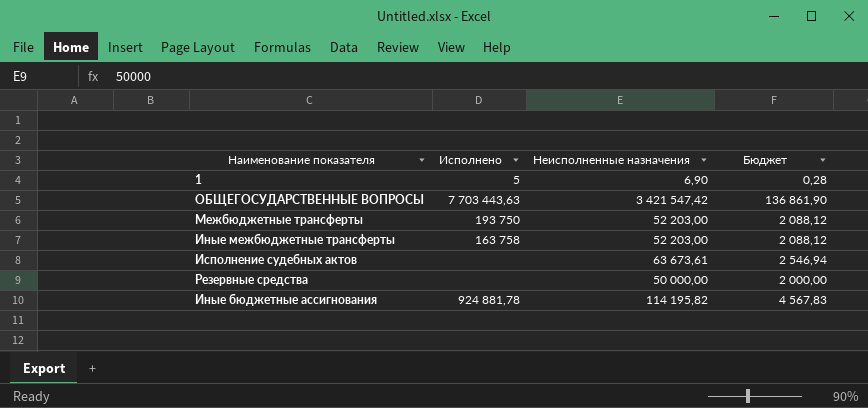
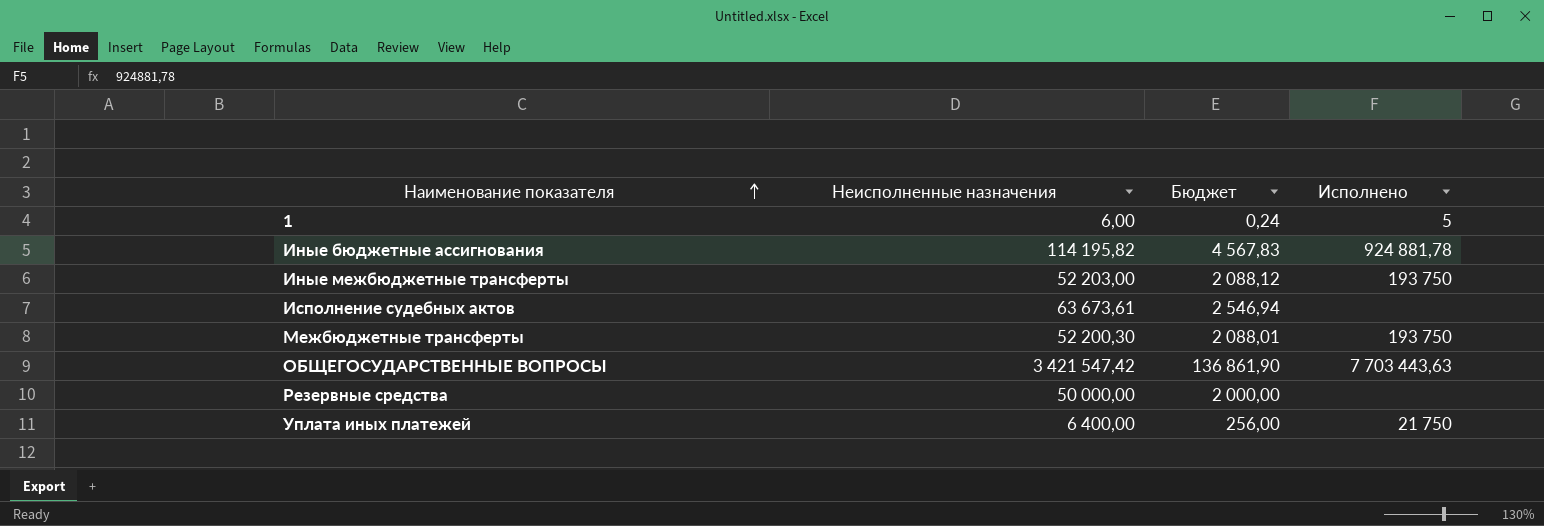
row order: none -> Наименование показателя ascending
column Исполнено | position: 2 -> 4
1 | Неисполненные назначения: 6,90 -> 6,00
1 | Бюджет: 0,28 -> 0,24
Иные межбюджетные трансферты | Исполнено: 163 758 -> 193 750
Межбюджетные трансферты | Неисполненные назначения: 52 203,00 -> 52 200,30
Межбюджетные трансферты | Бюджет: 2 088,12 -> 2 088,01
row Уплата иных платежей: none -> 6 400,00 | 256,00 | 21 750

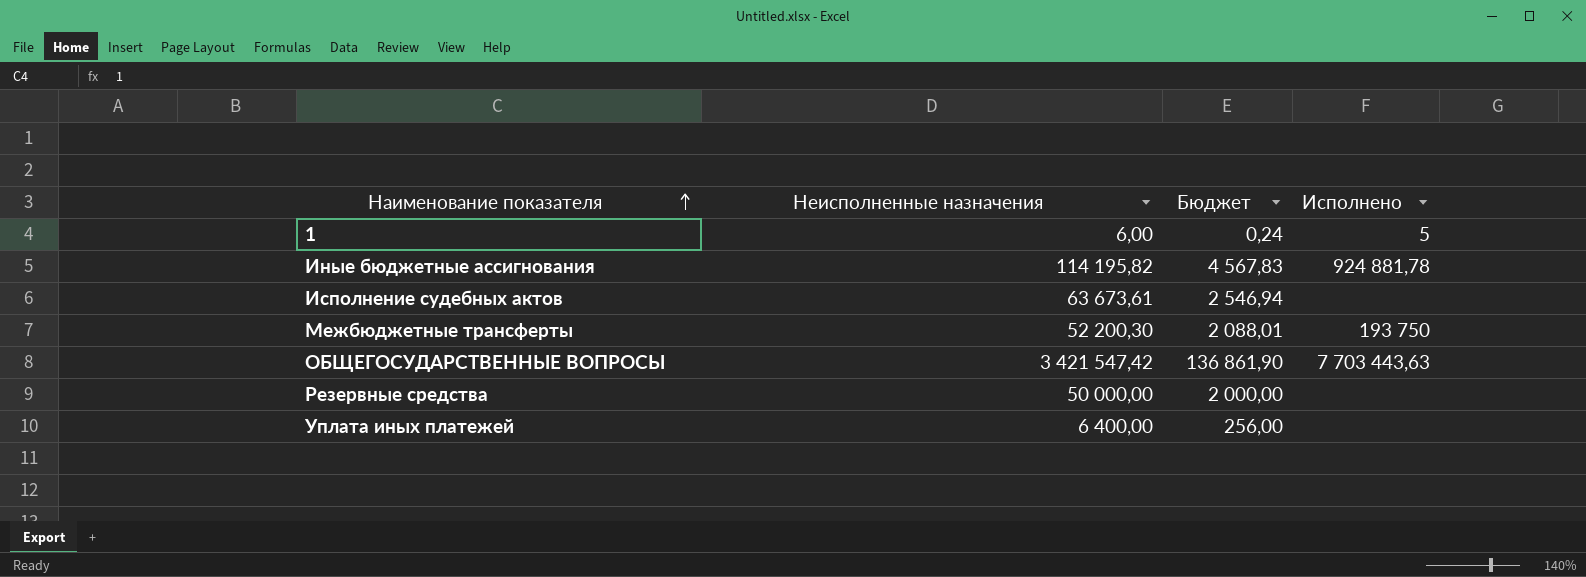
row Иные межбюджетные трансферты: 52 203,00 | 2 088,12 | 193 750 -> none
Уплата иных платежей | Исполнено: 21 750 -> none

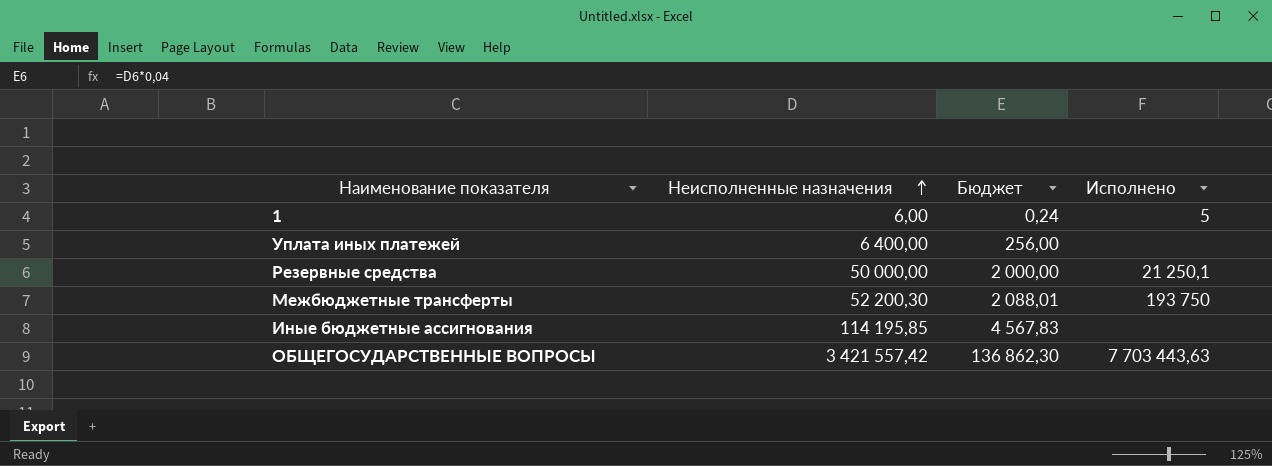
row order: Наименование показателя ascending -> Неисполненные назначения ascending
row Исполнение судебных актов: 63 673,61 | 2 546,94 | none -> none
Резервные средства | Исполнено: none -> 21 250,1
Иные бюджетные ассигнования | Неисполненные назначения: 114 195,82 -> 114 195,85
Иные бюджетные ассигнования | Исполнено: 924 881,78 -> none
ОБЩЕГОСУДАРСТВЕННЫЕ ВОПРОСЫ | Неисполненные назначения: 3 421 547,42 -> 3 421 557,42
ОБЩЕГОСУДАРСТВЕННЫЕ ВОПРОСЫ | Бюджет: 136 861,90 -> 136 862,30

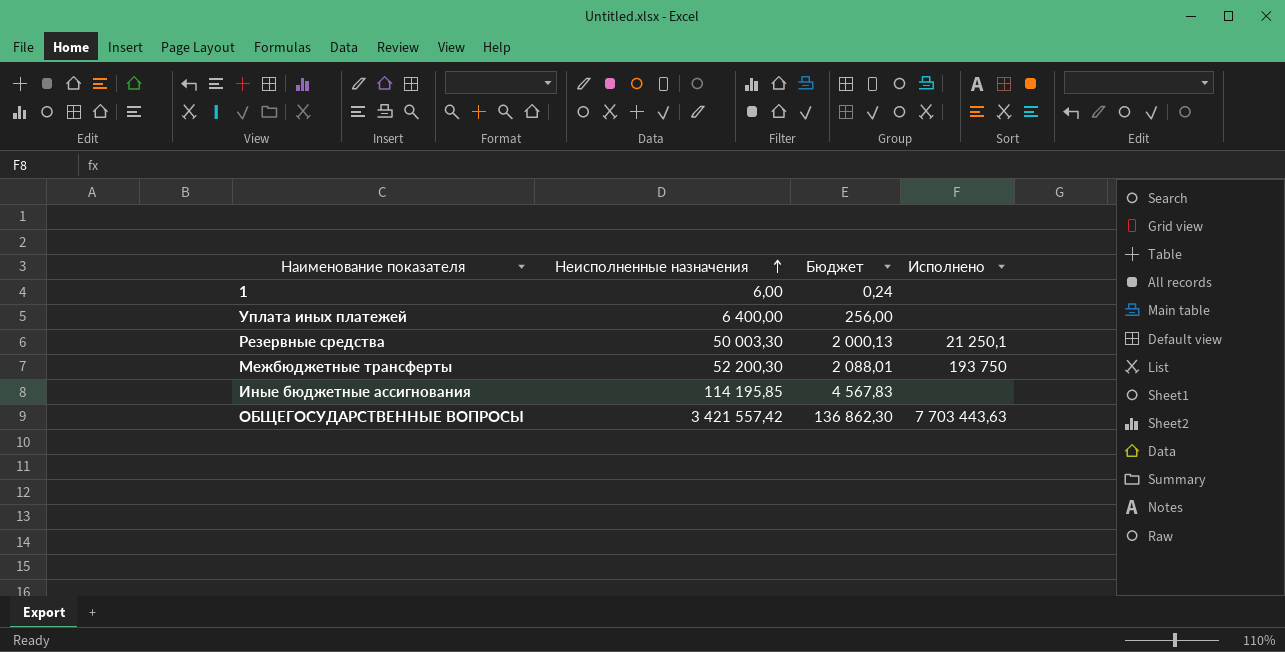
1 | Исполнено: 5 -> none
Резервные средства | Неисполненные назначения: 50 000,00 -> 50 003,30
Резервные средства | Бюджет: 2 000,00 -> 2 000,13

